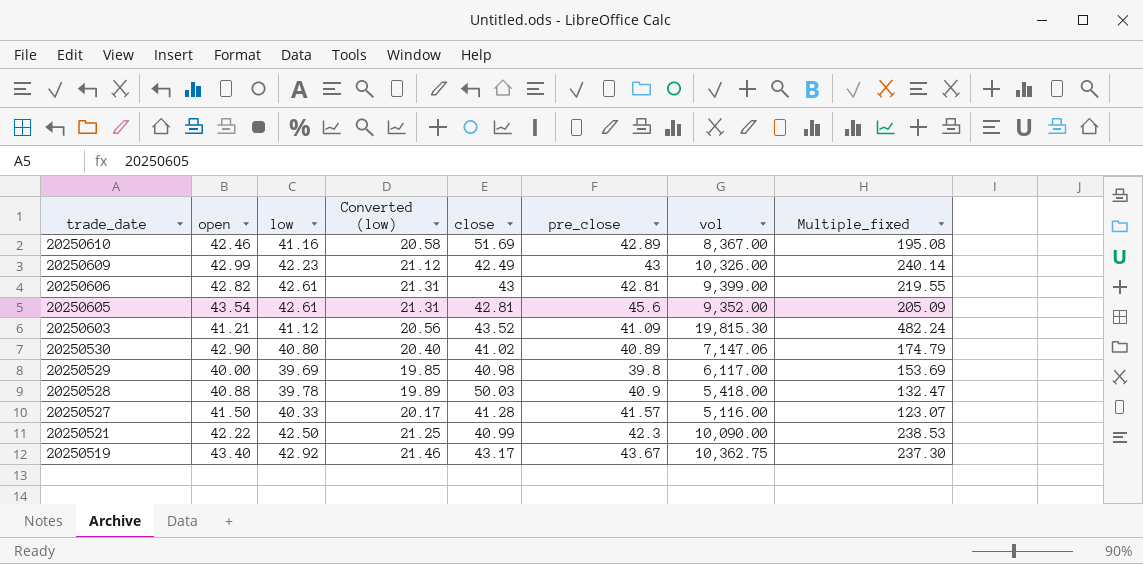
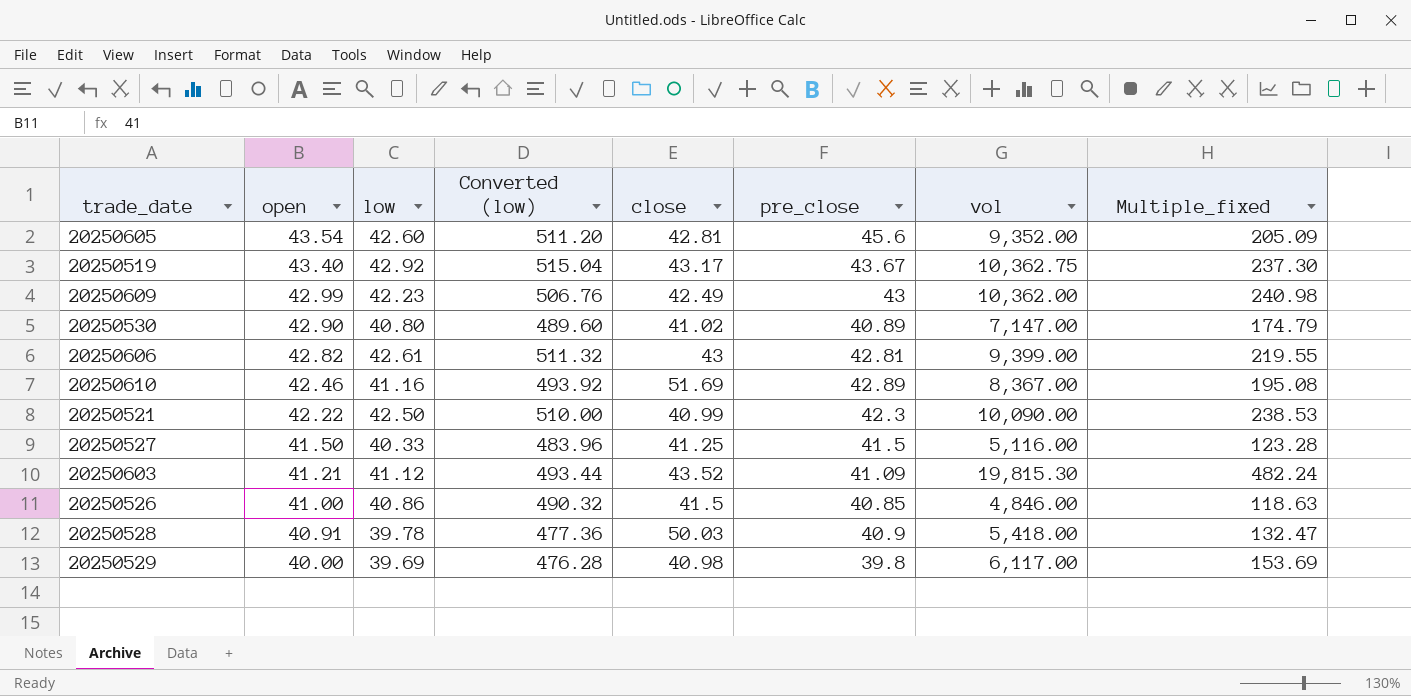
row order: trade_date descending -> open descending
column Converted (low) | formula: [low] * 0.5 -> [low] * 12
20250605 | low: 42.61 -> 42.60
20250609 | vol: 10,326.00 -> 10,362.00
20250609 | Multiple_fixed: 240.14 -> 240.98
20250530 | vol: 7,147.06 -> 7,147.00
20250527 | close: 41.28 -> 41.25
20250527 | pre_close: 41.57 -> 41.5
20250527 | Multiple_fixed: 123.07 -> 123.28
row 20250526: none -> 41.00 | 40.86 | 490.32 | 41.5 | 40.85 | 4,846.00 | 118.63
20250528 | open: 40.88 -> 40.91

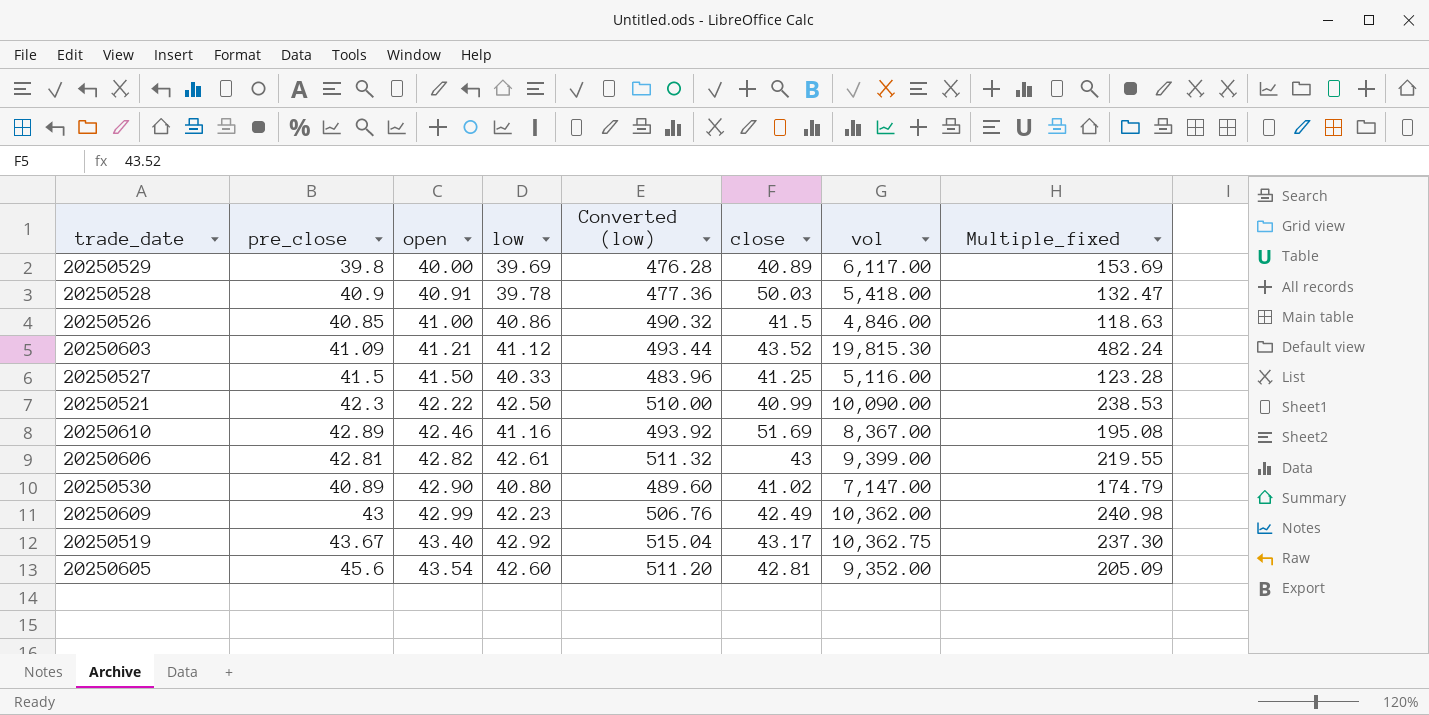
row order: open descending -> open ascending
column pre_close | position: 6 -> 2
20250529 | close: 40.98 -> 40.89

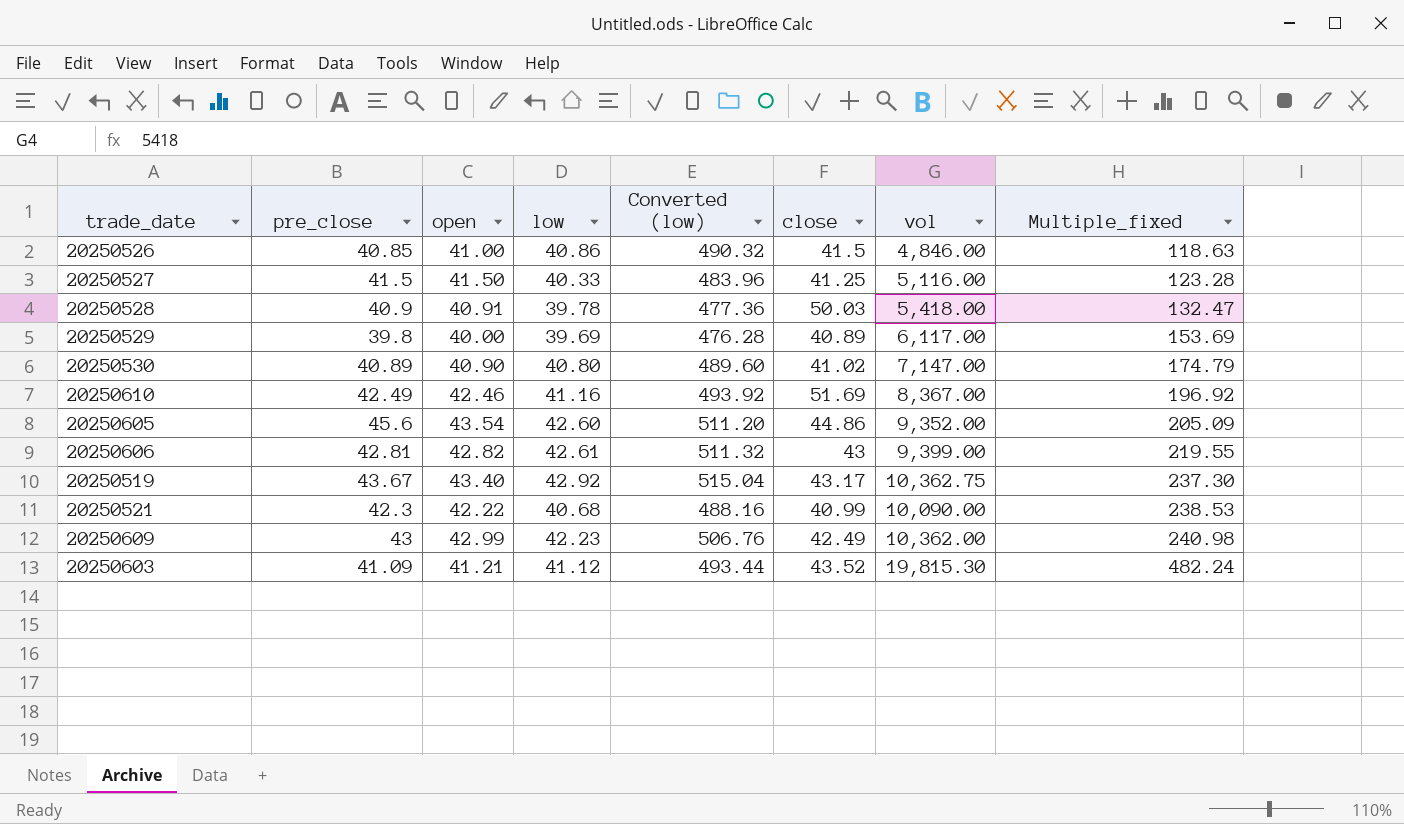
row order: open ascending -> Multiple_fixed ascending
20250530 | open: 42.90 -> 40.90
20250610 | pre_close: 42.89 -> 42.49
20250610 | Multiple_fixed: 195.08 -> 196.92
20250605 | close: 42.81 -> 44.86
20250521 | low: 42.50 -> 40.68
20250521 | Converted (low): 510.00 -> 488.16

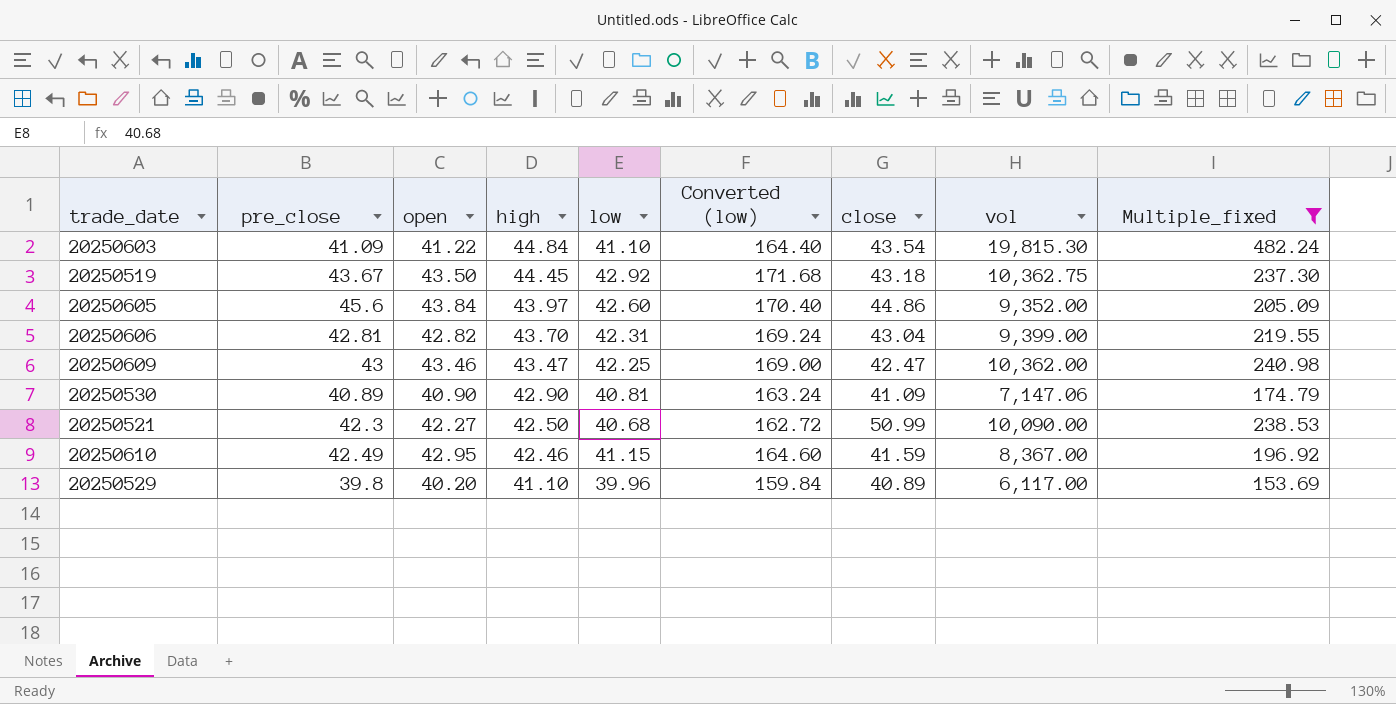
filter: none -> Multiple_fixed >= 153.69
row order: Multiple_fixed ascending -> high descending
column high | position: none -> 4
column Converted (low) | formula: [low] * 12 -> [low] * 4
20250603 | open: 41.21 -> 41.22
20250603 | low: 41.12 -> 41.10
20250603 | close: 43.52 -> 43.54
20250519 | open: 43.40 -> 43.50
20250519 | close: 43.17 -> 43.18
20250605 | open: 43.54 -> 43.84
20250606 | low: 42.61 -> 42.31
20250606 | close: 43 -> 43.04
20250609 | open: 42.99 -> 43.46
20250609 | low: 42.23 -> 42.25
20250609 | close: 42.49 -> 42.47
20250530 | low: 40.80 -> 40.81
20250530 | close: 41.02 -> 41.09
20250530 | vol: 7,147.00 -> 7,147.06
20250521 | open: 42.22 -> 42.27
20250521 | close: 40.99 -> 50.99
20250610 | open: 42.46 -> 42.95
20250610 | low: 41.16 -> 41.15
20250610 | close: 51.69 -> 41.59
20250529 | open: 40.00 -> 40.20
20250529 | low: 39.69 -> 39.96

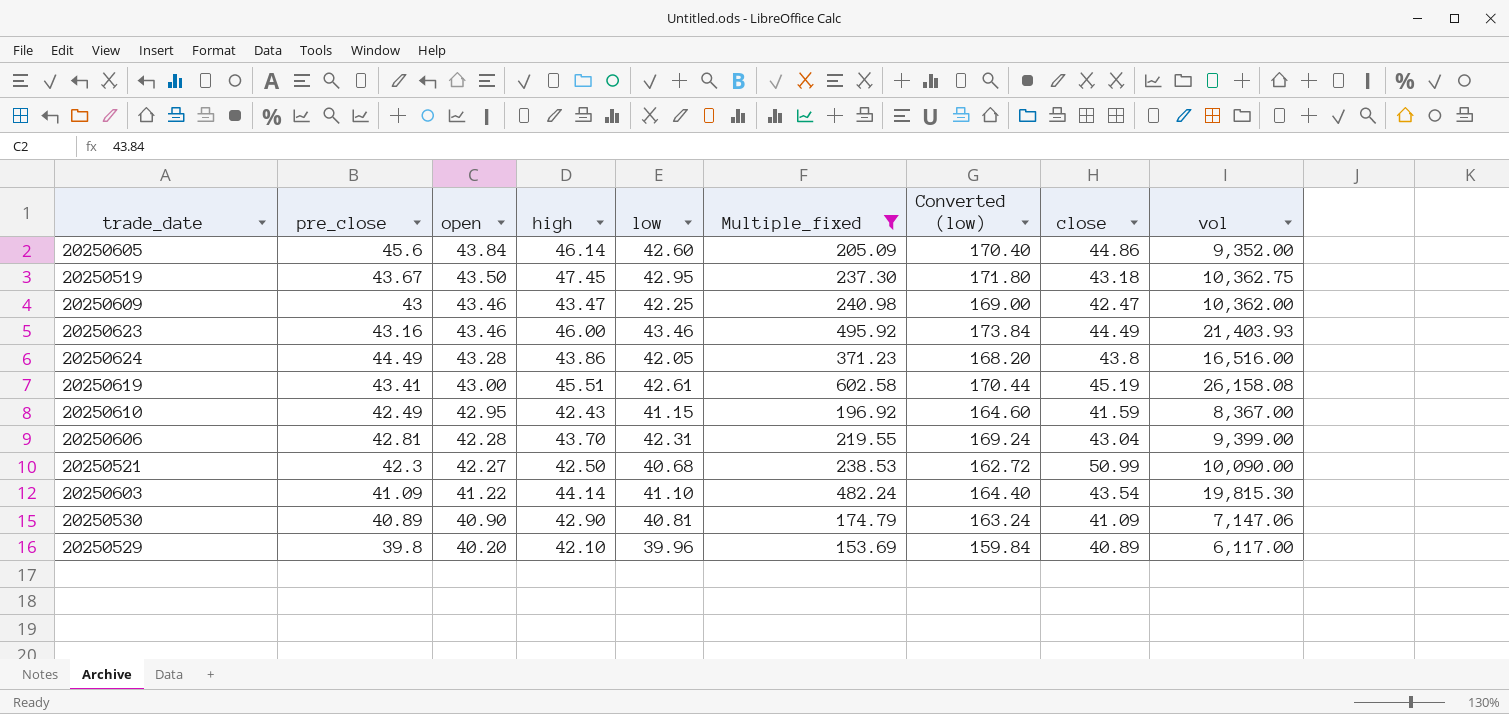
row order: high descending -> open descending
column Multiple_fixed | position: 9 -> 6
20250605 | high: 43.97 -> 46.14
20250519 | high: 44.45 -> 47.45
20250519 | low: 42.92 -> 42.95
20250519 | Converted (low): 171.68 -> 171.80
row 20250623: none -> 43.16 | 43.46 | 46.00 | 43.46 | 495.92 | 173.84 | 44.49 | 21,403.93
row 20250624: none -> 44.49 | 43.28 | 43.86 | 42.05 | 371.23 | 168.20 | 43.8 | 16,516.00
row 20250619: none -> 43.41 | 43.00 | 45.51 | 42.61 | 602.58 | 170.44 | 45.19 | 26,158.08
20250610 | high: 42.46 -> 42.43
20250606 | open: 42.82 -> 42.28
20250603 | high: 44.84 -> 44.14
20250529 | high: 41.10 -> 42.10

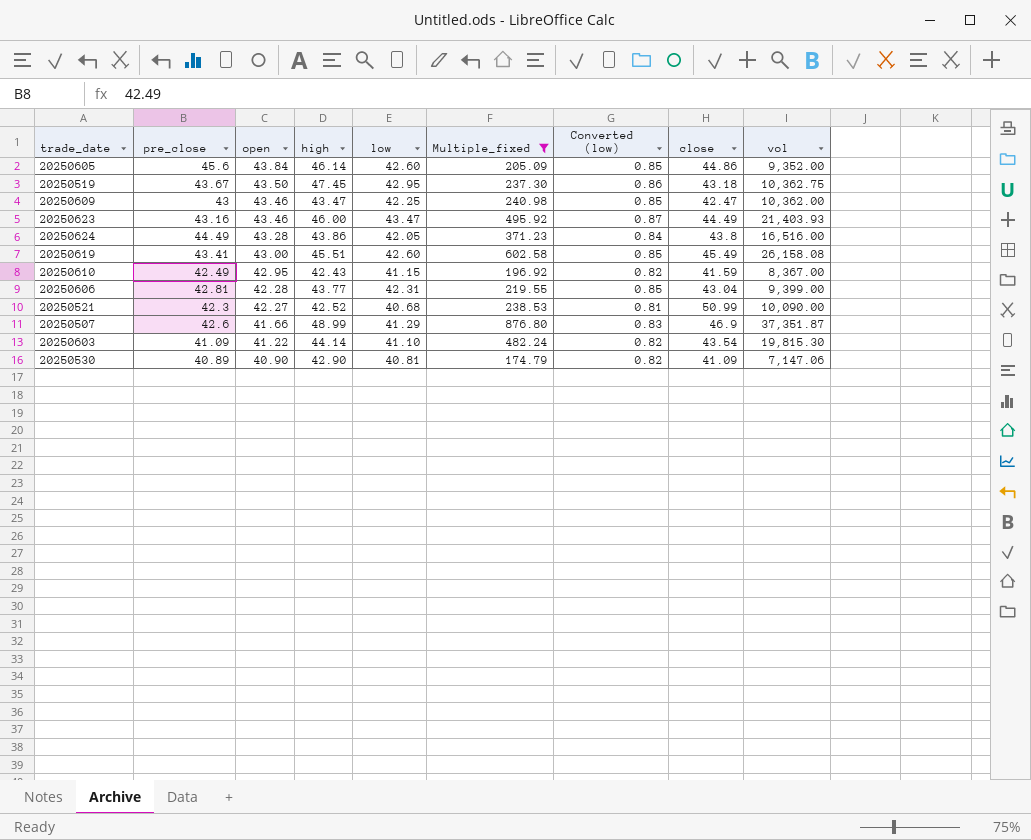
column Converted (low) | formula: [low] * 4 -> [low] * 0.02
row 20250529: 39.8 | 40.20 | 42.10 | 39.96 | 153.69 | 159.84 | 40.89 | 6,117.00 -> none
20250623 | low: 43.46 -> 43.47
20250619 | low: 42.61 -> 42.60
20250619 | close: 45.19 -> 45.49
20250606 | high: 43.70 -> 43.77
20250521 | high: 42.50 -> 42.52
row 20250507: none -> 42.6 | 41.66 | 48.99 | 41.29 | 876.80 | 0.83 | 46.9 | 37,351.87

